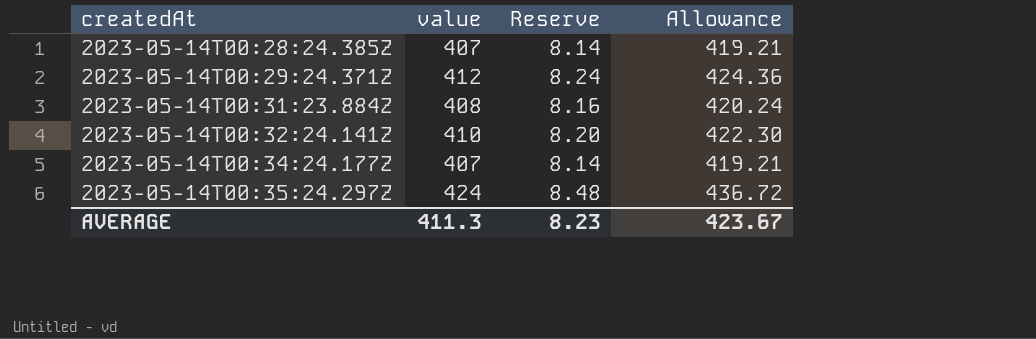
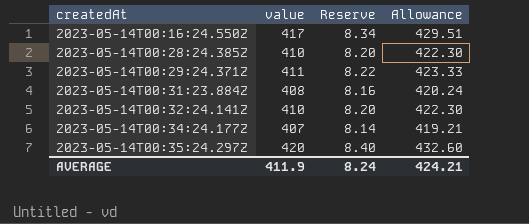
row 2023-05-14T00:16:24.550Z: none -> 417 | 8.34 | 429.51
2023-05-14T00:28:24.385Z | value: 407 -> 410
2023-05-14T00:28:24.385Z | Reserve: 8.14 -> 8.20
2023-05-14T00:28:24.385Z | Allowance: 419.21 -> 422.30
2023-05-14T00:29:24.371Z | value: 412 -> 411
2023-05-14T00:29:24.371Z | Reserve: 8.24 -> 8.22
2023-05-14T00:29:24.371Z | Allowance: 424.36 -> 423.33
2023-05-14T00:35:24.297Z | value: 424 -> 420
2023-05-14T00:35:24.297Z | Reserve: 8.48 -> 8.40
2023-05-14T00:35:24.297Z | Allowance: 436.72 -> 432.60
AVERAGE | value: 411.3 -> 411.9
AVERAGE | Reserve: 8.23 -> 8.24
AVERAGE | Allowance: 423.67 -> 424.21

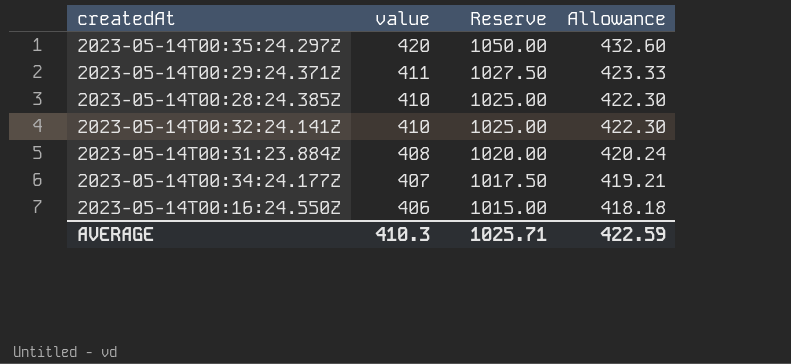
row order: createdAt ascending -> value descending
column Reserve | formula: [value] * 0.02 -> [value] * 2.5
2023-05-14T00:16:24.550Z | value: 417 -> 406
2023-05-14T00:16:24.550Z | Allowance: 429.51 -> 418.18
AVERAGE | value: 411.9 -> 410.3
AVERAGE | Reserve: 8.24 -> 1025.71
AVERAGE | Allowance: 424.21 -> 422.59

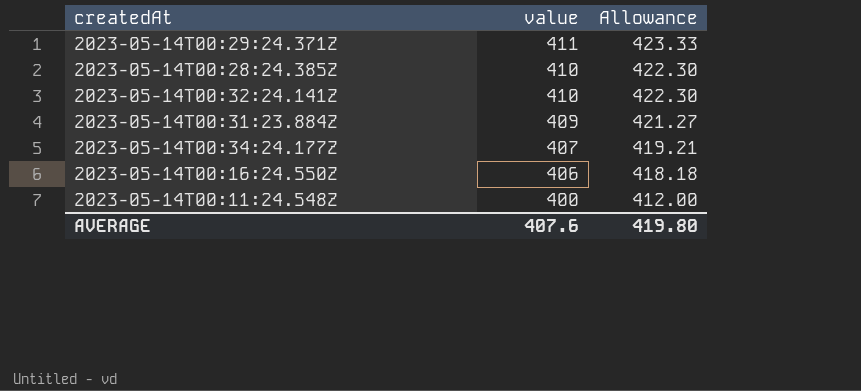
column Reserve | formula: [value] * 2.5 -> none
row 2023-05-14T00:35:24.297Z: 420 | 1050.00 | 432.60 -> none
2023-05-14T00:31:23.884Z | value: 408 -> 409
2023-05-14T00:31:23.884Z | Allowance: 420.24 -> 421.27
row 2023-05-14T00:11:24.548Z: none -> 400 | 412.00
AVERAGE | value: 410.3 -> 407.6
AVERAGE | Allowance: 422.59 -> 419.80

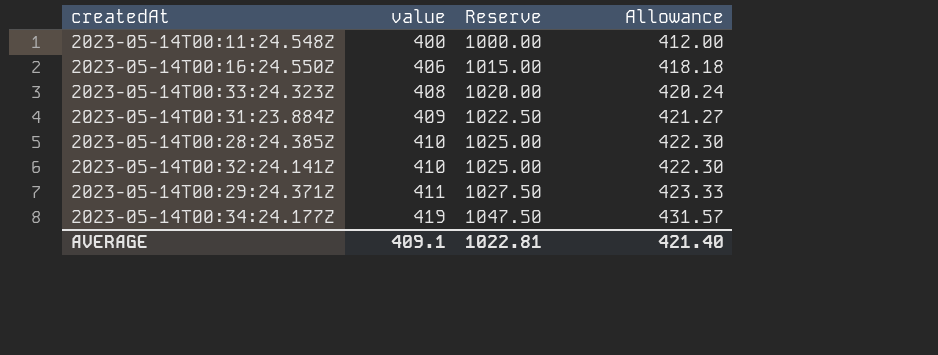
row order: value descending -> value ascending
column Reserve | formula: none -> [value] * 2.5
row 2023-05-14T00:33:24.323Z: none -> 408 | 1020.00 | 420.24
2023-05-14T00:34:24.177Z | value: 407 -> 419
2023-05-14T00:34:24.177Z | Allowance: 419.21 -> 431.57
AVERAGE | value: 407.6 -> 409.1
AVERAGE | Allowance: 419.80 -> 421.40

